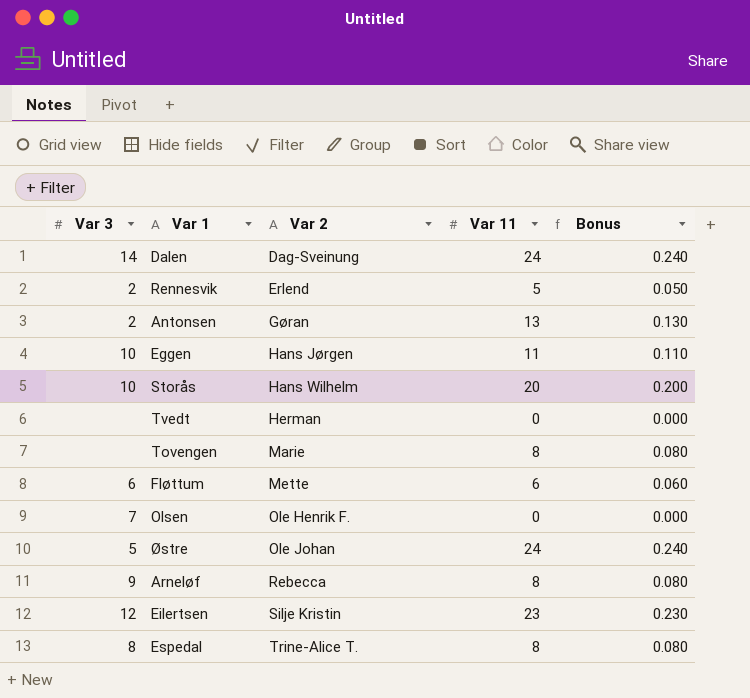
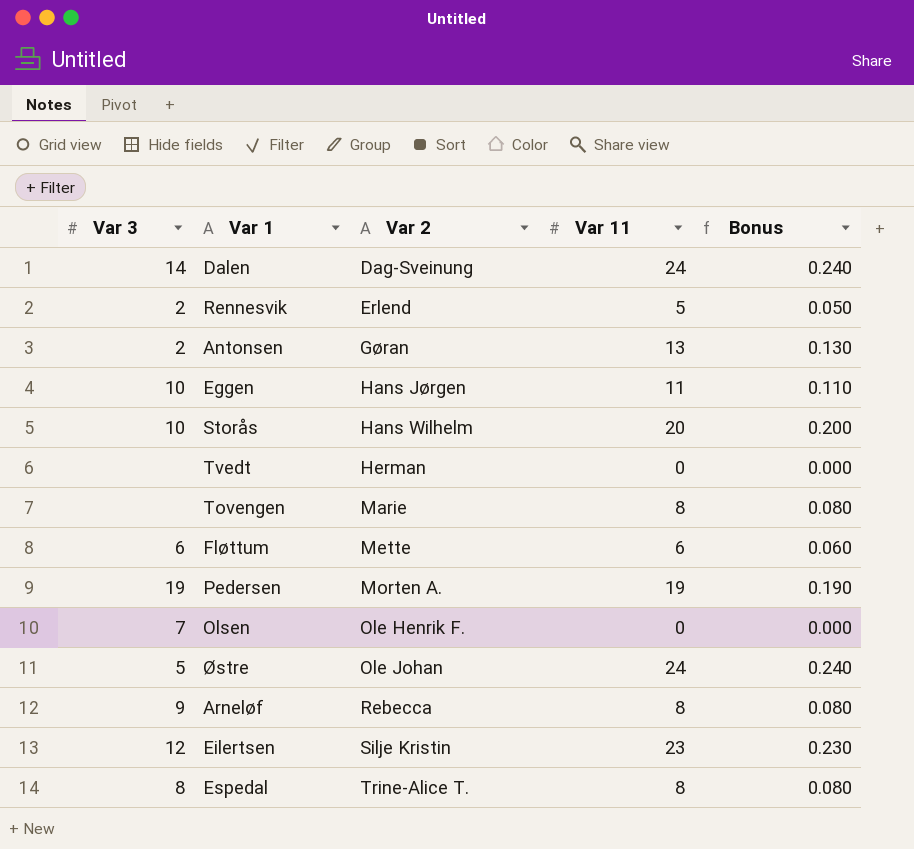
row Pedersen: none -> 19 | Morten A. | 19 | 0.190

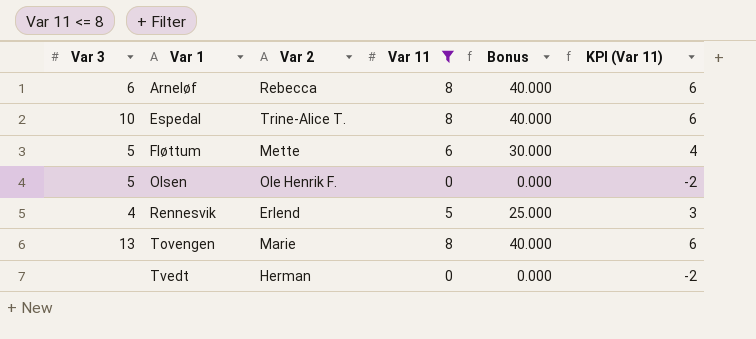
filter: none -> Var 11 <= 8
row order: Var 2 ascending -> Var 1 ascending
column Bonus | formula: [Var 11] * 0.01 -> [Var 11] * 5
column KPI (Var 11) | formula: none -> [Var 11] - 2
Arneløf | Var 3: 9 -> 6
Espedal | Var 3: 8 -> 10
Fløttum | Var 3: 6 -> 5
Olsen | Var 3: 7 -> 5
Rennesvik | Var 3: 2 -> 4
Tovengen | Var 3: none -> 13

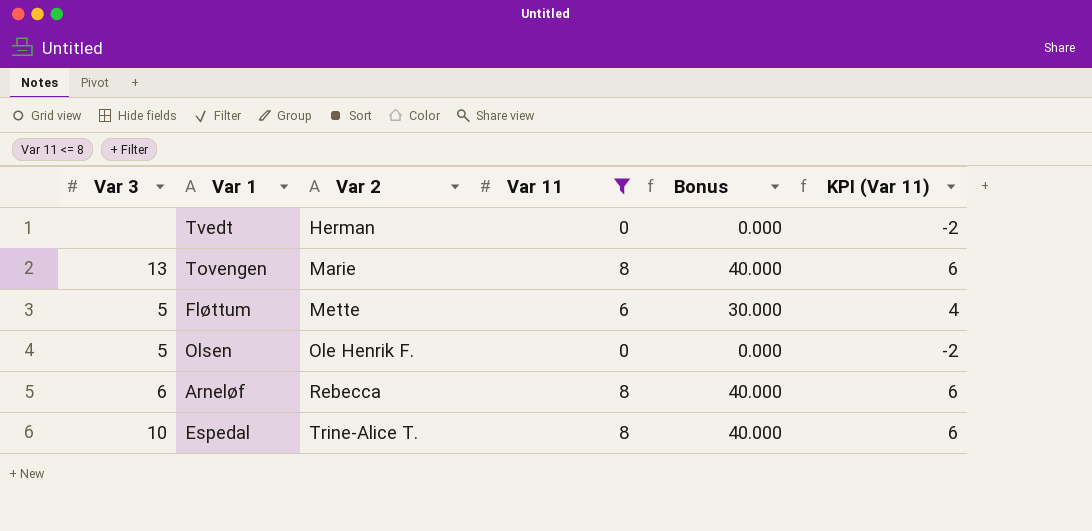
row order: Var 1 ascending -> Var 2 ascending
row Rennesvik: 4 | Erlend | 5 | 25.000 | 3 -> none

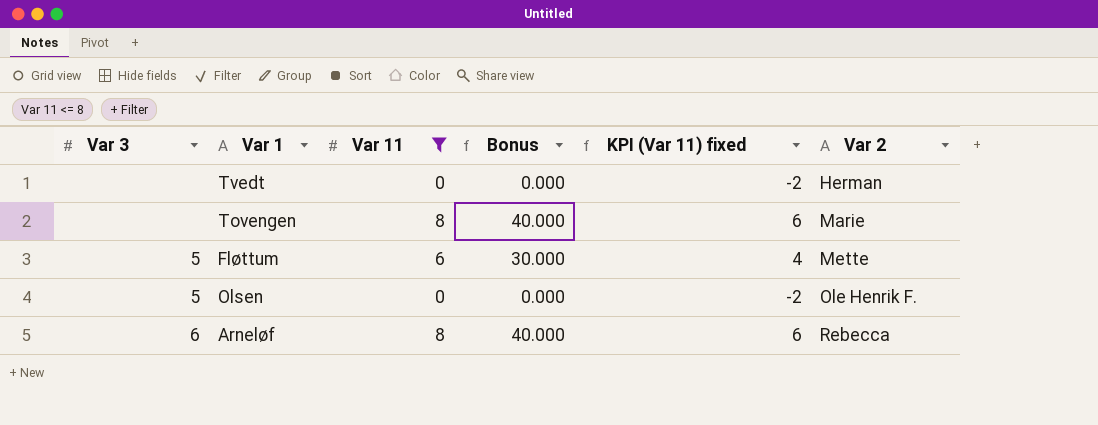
column name: KPI (Var 11) -> KPI (Var 11) fixed
column Var 2 | position: 3 -> 6
row Espedal: 10 | Trine-Alice T. | 8 | 40.000 | 6 -> none
Tovengen | Var 3: 13 -> none

